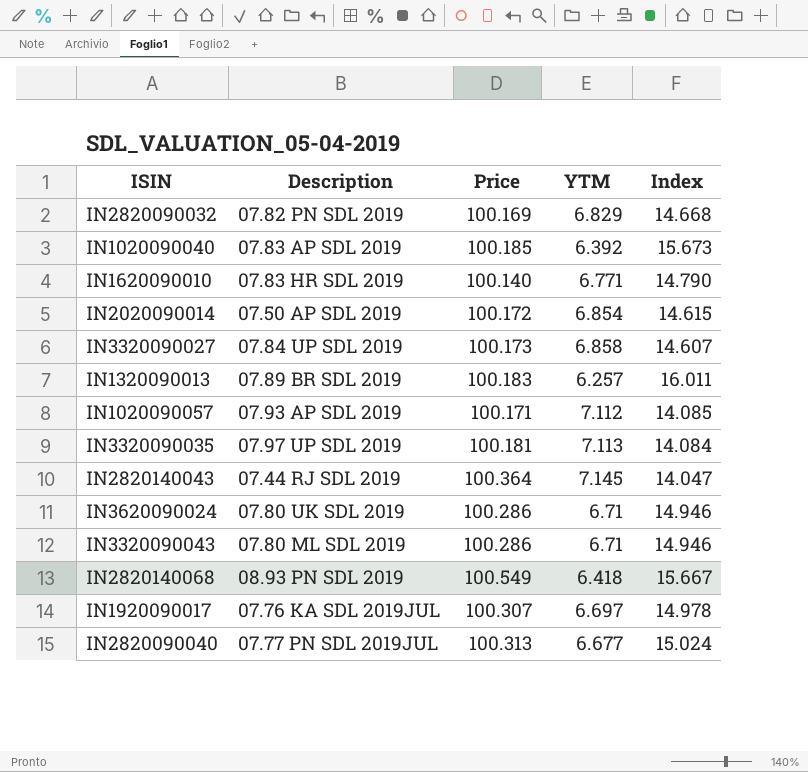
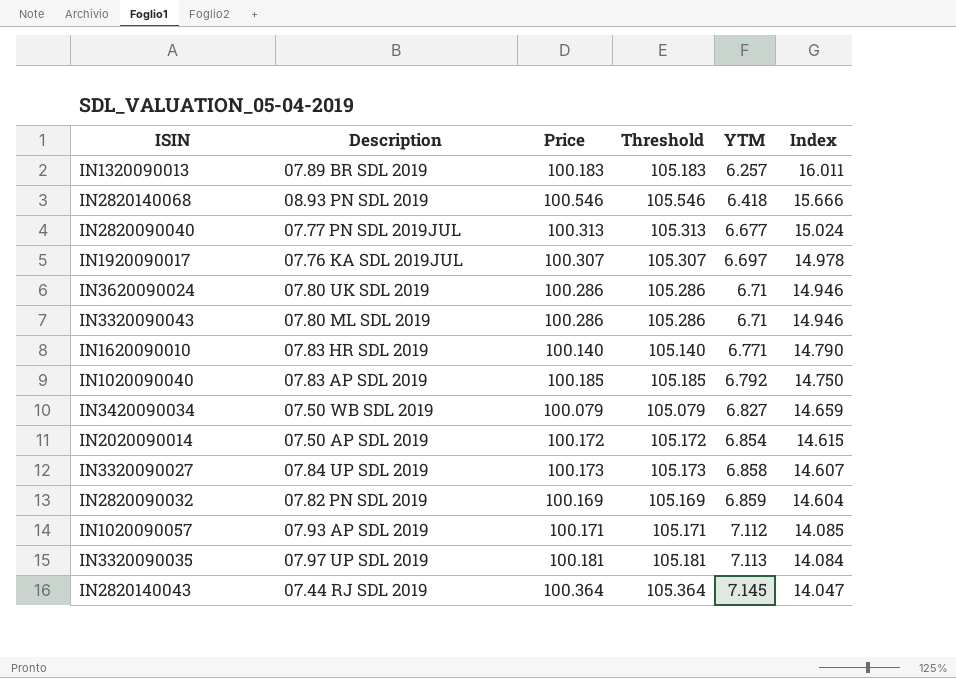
row order: none -> YTM ascending
column Threshold | formula: none -> [Price] + 5
IN2820140068 | Price: 100.549 -> 100.546
IN2820140068 | Index: 15.667 -> 15.666
IN1020090040 | YTM: 6.392 -> 6.792
IN1020090040 | Index: 15.673 -> 14.750
row IN3420090034: none -> 07.50 WB SDL 2019 | 100.079 | 105.079 | 6.827 | 14.659
IN2820090032 | YTM: 6.829 -> 6.859
IN2820090032 | Index: 14.668 -> 14.604

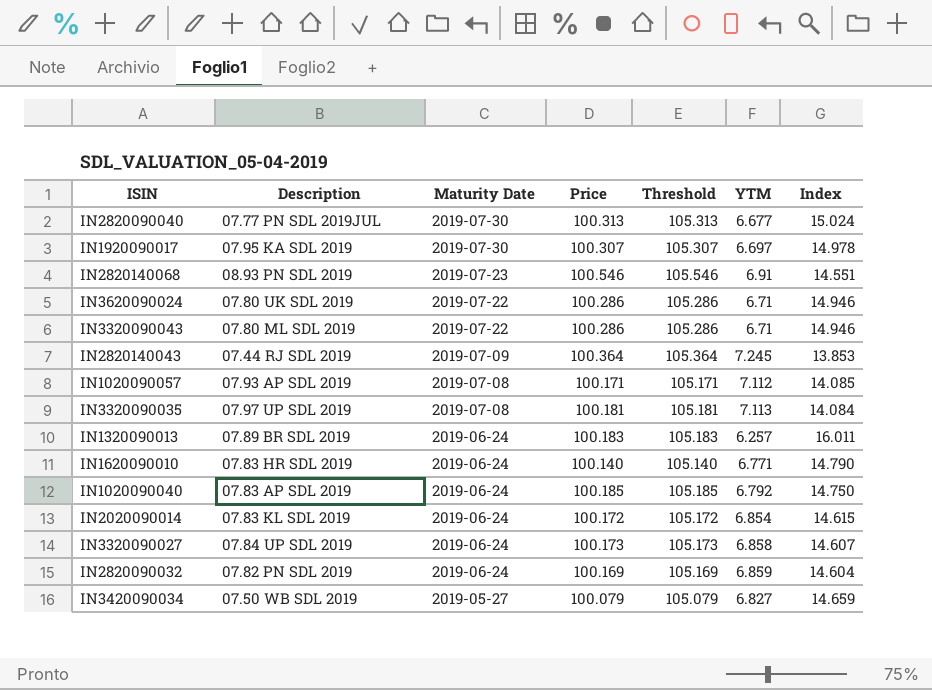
row order: YTM ascending -> Maturity Date descending
column Maturity Date | position: none -> 3
IN1920090017 | Description: 07.76 KA SDL 2019JUL -> 07.95 KA SDL 2019
IN2820140068 | YTM: 6.418 -> 6.91
IN2820140068 | Index: 15.666 -> 14.551
IN2820140043 | YTM: 7.145 -> 7.245
IN2820140043 | Index: 14.047 -> 13.853
IN2020090014 | Description: 07.50 AP SDL 2019 -> 07.83 KL SDL 2019

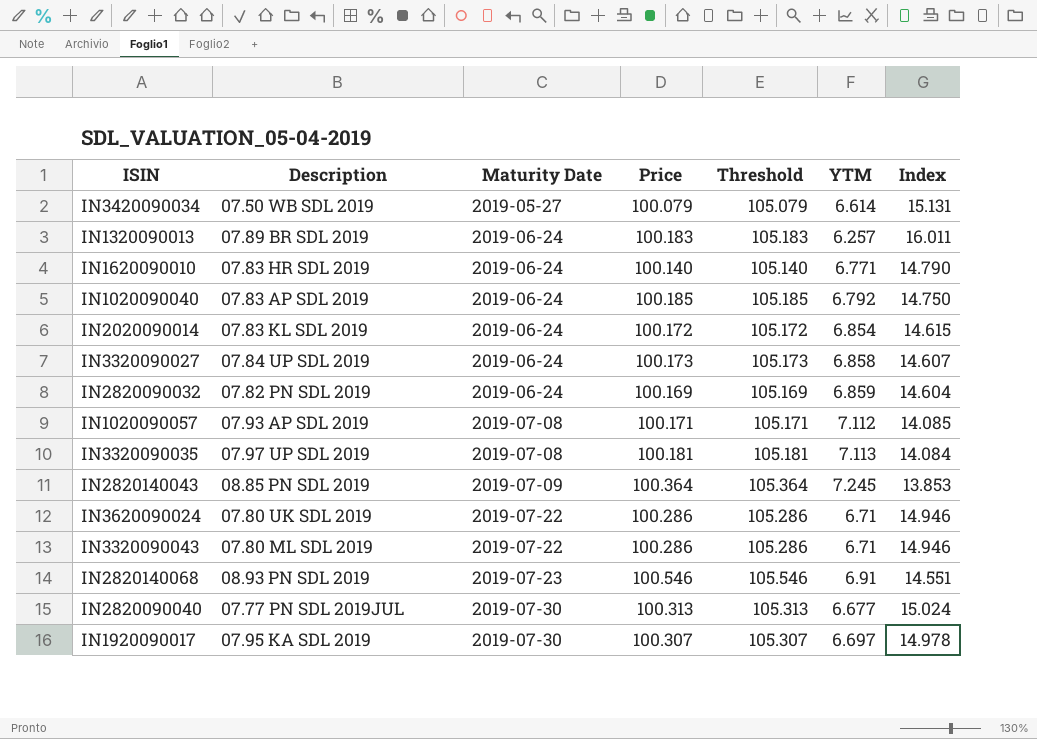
row order: Maturity Date descending -> Maturity Date ascending
IN3420090034 | YTM: 6.827 -> 6.614
IN3420090034 | Index: 14.659 -> 15.131
IN2820140043 | Description: 07.44 RJ SDL 2019 -> 08.85 PN SDL 2019

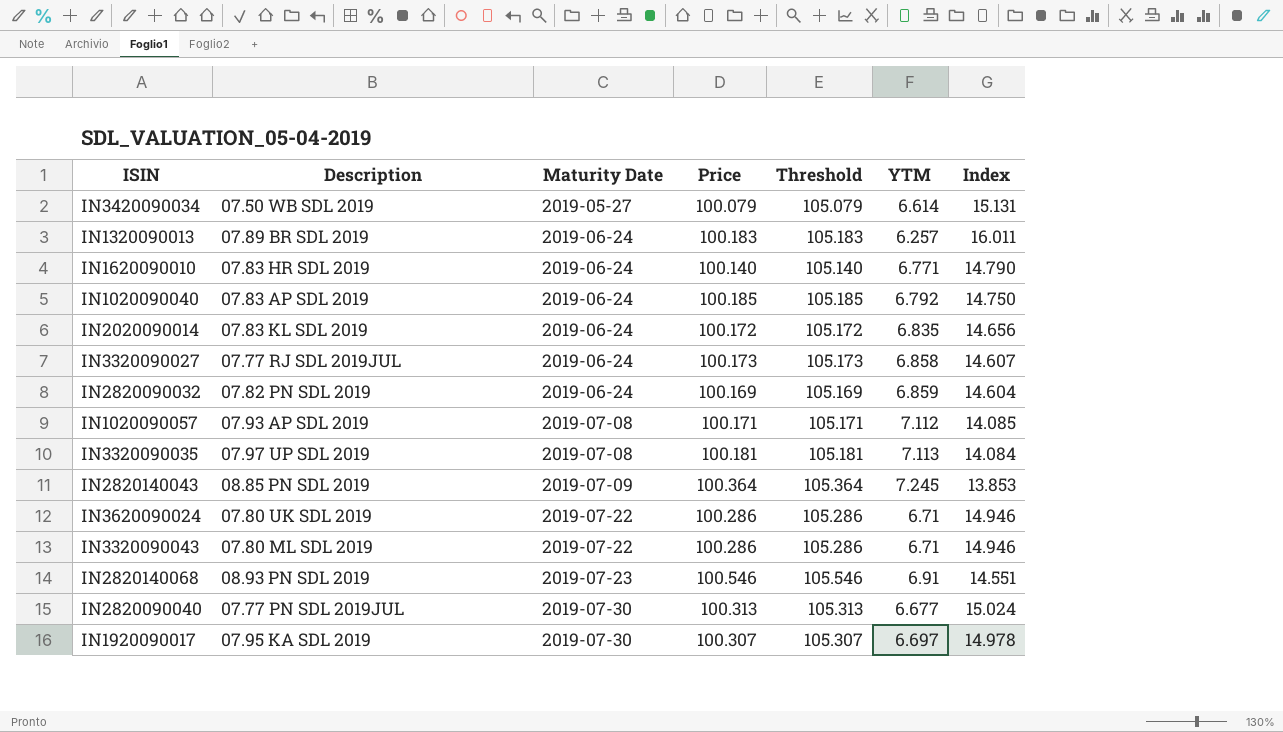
IN2020090014 | YTM: 6.854 -> 6.835
IN2020090014 | Index: 14.615 -> 14.656
IN3320090027 | Description: 07.84 UP SDL 2019 -> 07.77 RJ SDL 2019JUL

